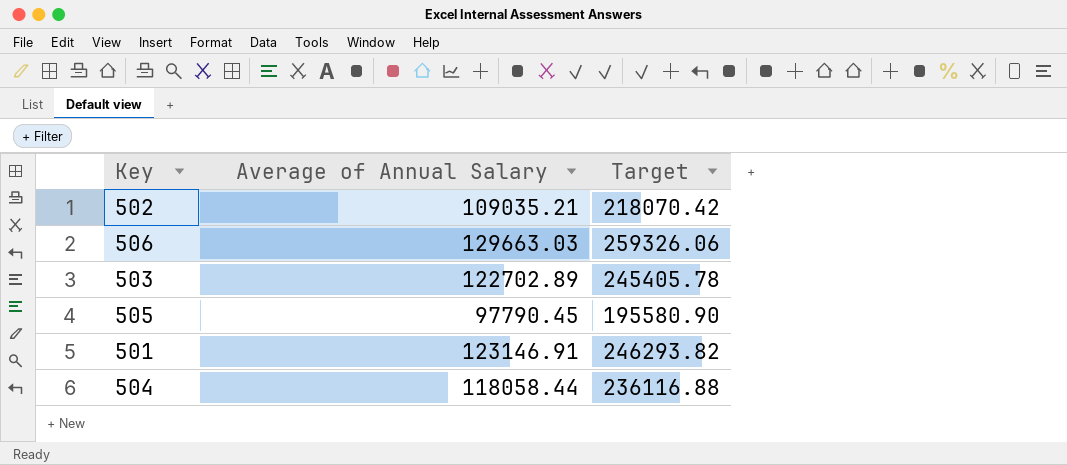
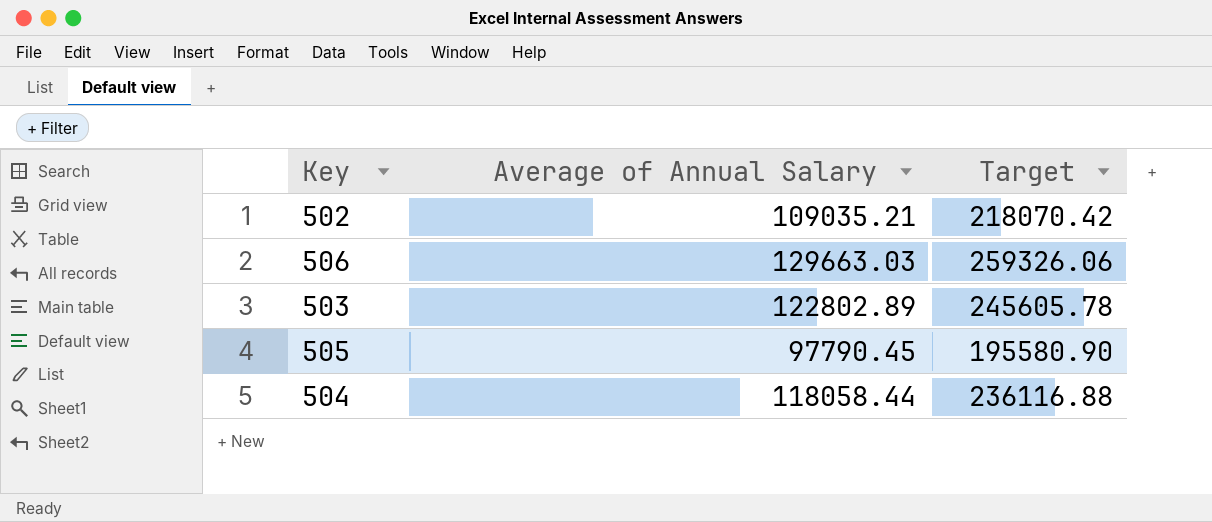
row 501: 123146.91 | 246293.82 -> none
503 | Average of Annual Salary: 122702.89 -> 122802.89
503 | Target: 245405.78 -> 245605.78

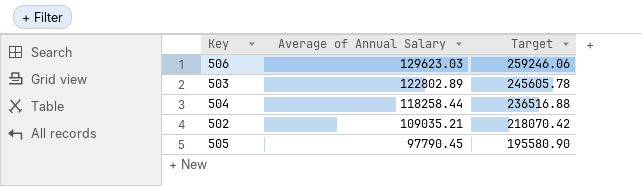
row order: none -> Average of Annual Salary descending
506 | Average of Annual Salary: 129663.03 -> 129623.03
506 | Target: 259326.06 -> 259246.06
504 | Average of Annual Salary: 118058.44 -> 118258.44
504 | Target: 236116.88 -> 236516.88

